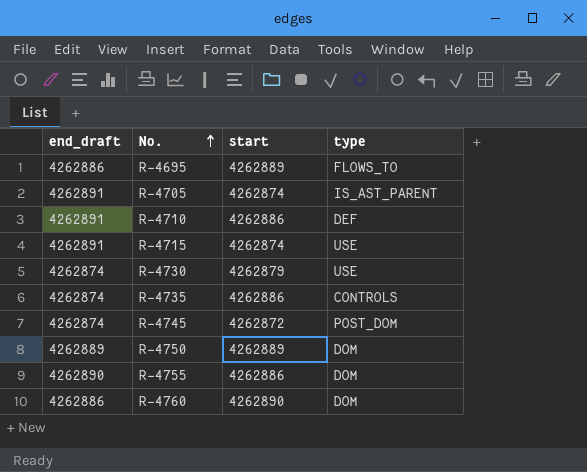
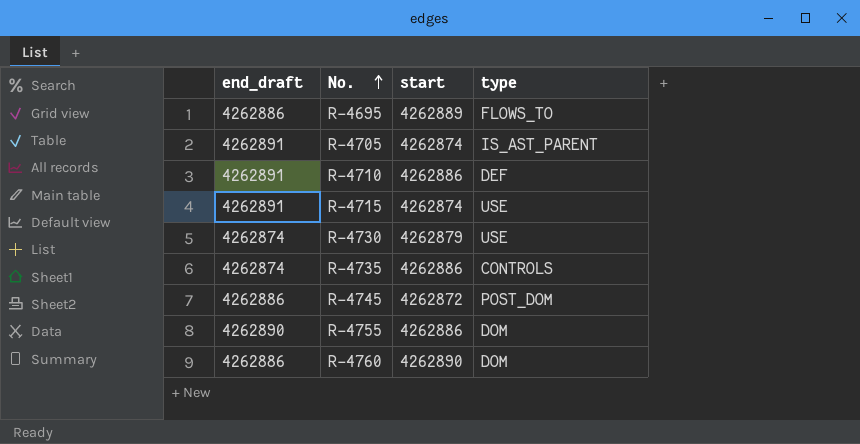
row R-4750: 4262889 | 4262889 | DOM -> none
R-4745 | end_draft: 4262874 -> 4262886

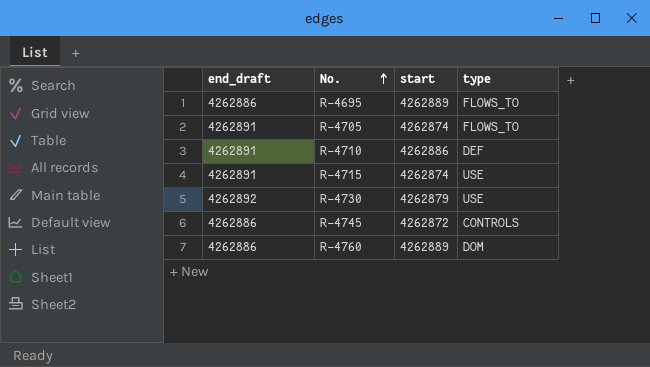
row R-4735: 4262874 | 4262886 | CONTROLS -> none
row R-4755: 4262890 | 4262886 | DOM -> none
R-4705 | type: IS_AST_PARENT -> FLOWS_TO
R-4730 | end_draft: 4262874 -> 4262892
R-4745 | type: POST_DOM -> CONTROLS
R-4760 | start: 4262890 -> 4262889

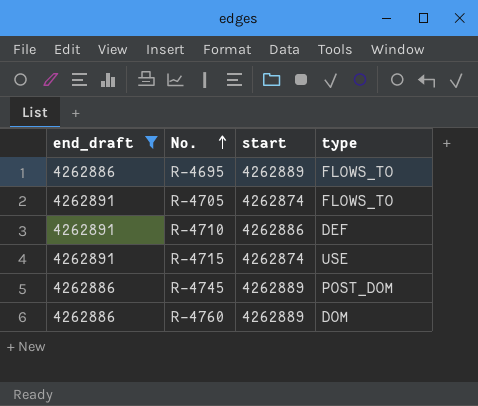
filter: none -> end_draft != 4262892
R-4745 | start: 4262872 -> 4262889
R-4745 | type: CONTROLS -> POST_DOM

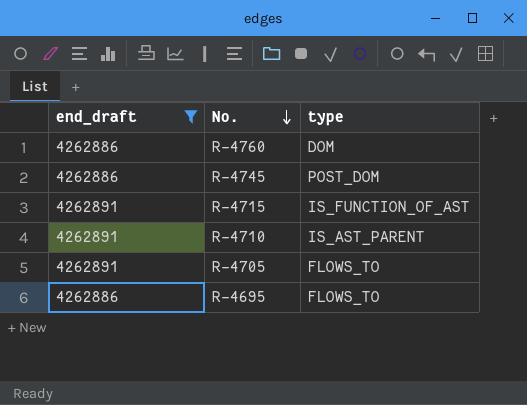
row order: No. ascending -> No. descending
column start | position: 3 -> none
R-4715 | type: USE -> IS_FUNCTION_OF_AST
R-4710 | type: DEF -> IS_AST_PARENT

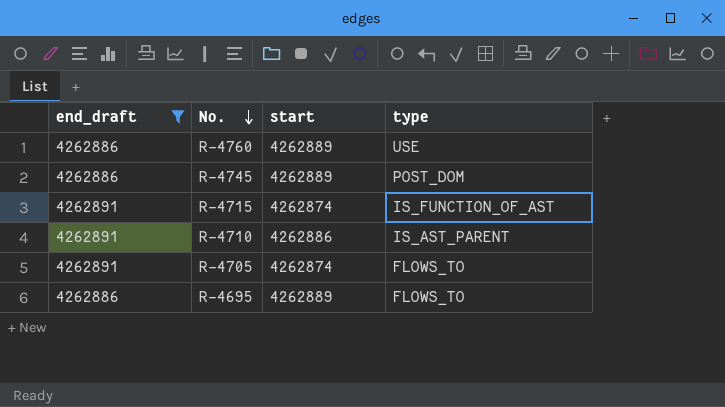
column start | position: none -> 3
R-4760 | type: DOM -> USE

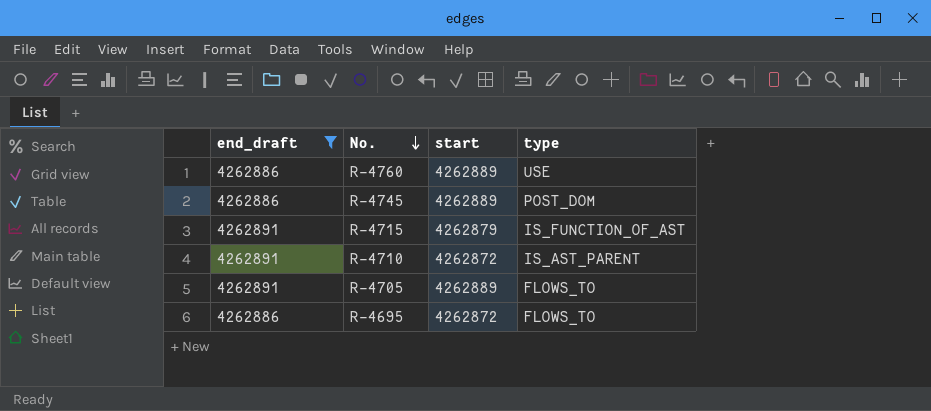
R-4715 | start: 4262874 -> 4262879
R-4710 | start: 4262886 -> 4262872
R-4705 | start: 4262874 -> 4262889
R-4695 | start: 4262889 -> 4262872

